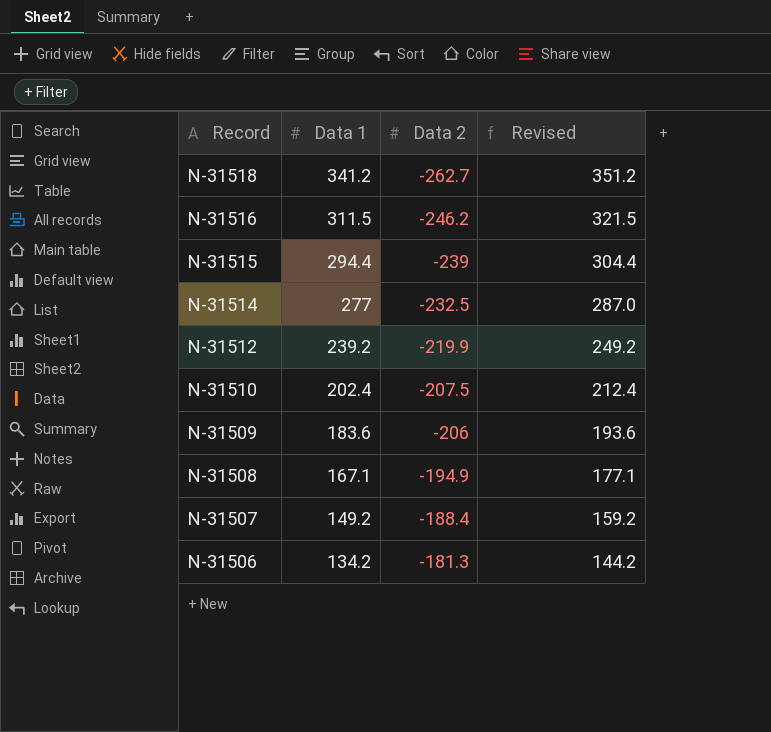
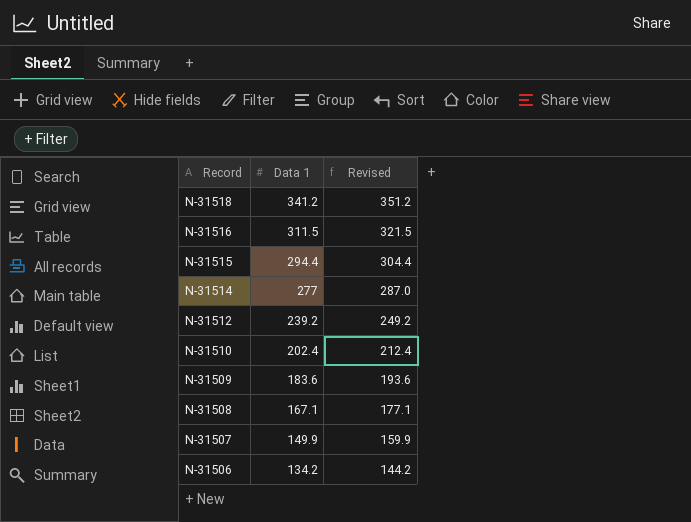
column Data 2 | position: 3 -> none
N-31507 | Data 1: 149.2 -> 149.9
N-31507 | Revised: 159.2 -> 159.9

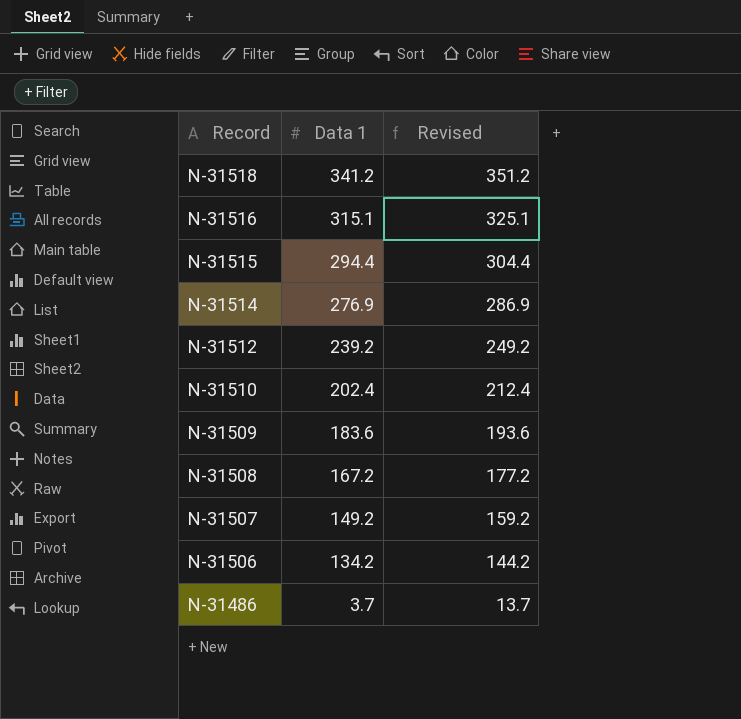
N-31516 | Data 1: 311.5 -> 315.1
N-31516 | Revised: 321.5 -> 325.1
N-31514 | Data 1: 277 -> 276.9
N-31514 | Revised: 287.0 -> 286.9
N-31508 | Data 1: 167.1 -> 167.2
N-31508 | Revised: 177.1 -> 177.2
N-31507 | Data 1: 149.9 -> 149.2
N-31507 | Revised: 159.9 -> 159.2
row N-31486: none -> 3.7 | 13.7

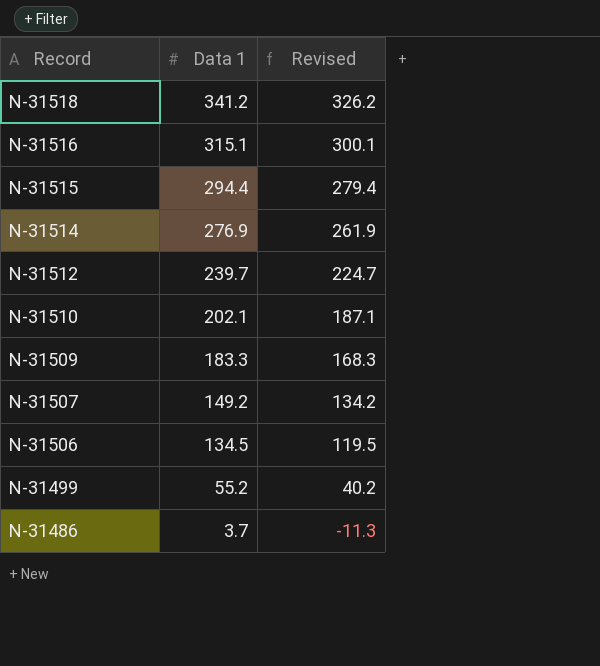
column Revised | formula: [Data 1] + 10 -> [Data 1] - 15
row N-31508: 167.2 | 177.2 -> none
N-31512 | Data 1: 239.2 -> 239.7
N-31510 | Data 1: 202.4 -> 202.1
N-31509 | Data 1: 183.6 -> 183.3
N-31506 | Data 1: 134.2 -> 134.5
row N-31499: none -> 55.2 | 40.2

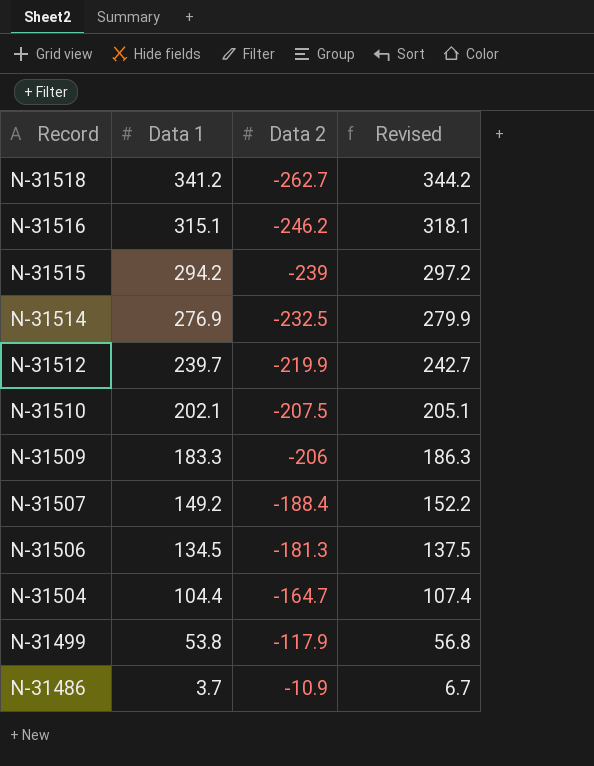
column Data 2 | position: none -> 3
column Revised | formula: [Data 1] - 15 -> [Data 1] + 3
N-31515 | Data 1: 294.4 -> 294.2
row N-31504: none -> 104.4 | -164.7 | 107.4
N-31499 | Data 1: 55.2 -> 53.8

